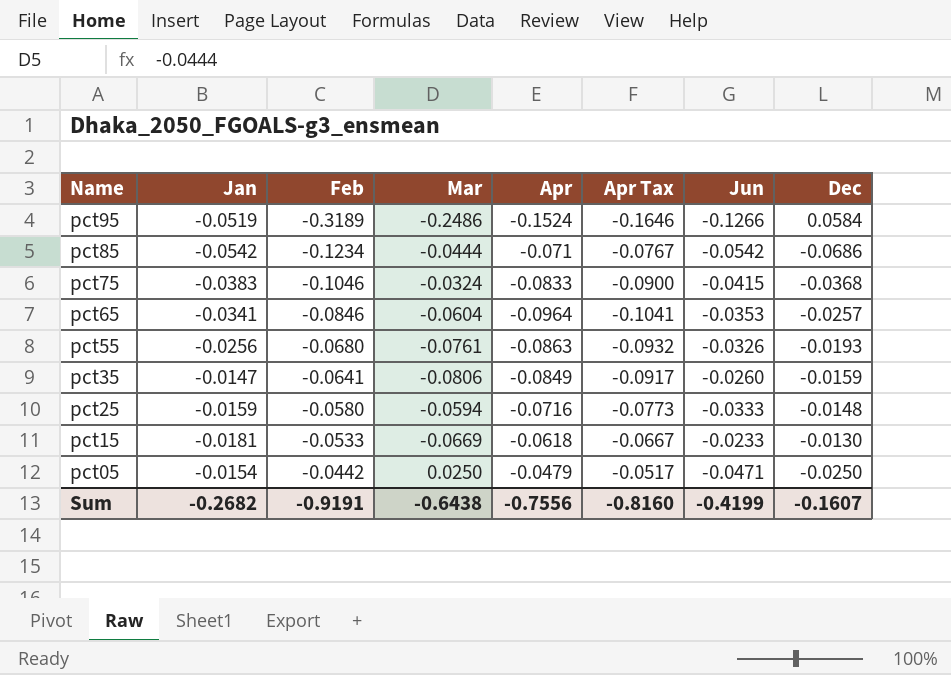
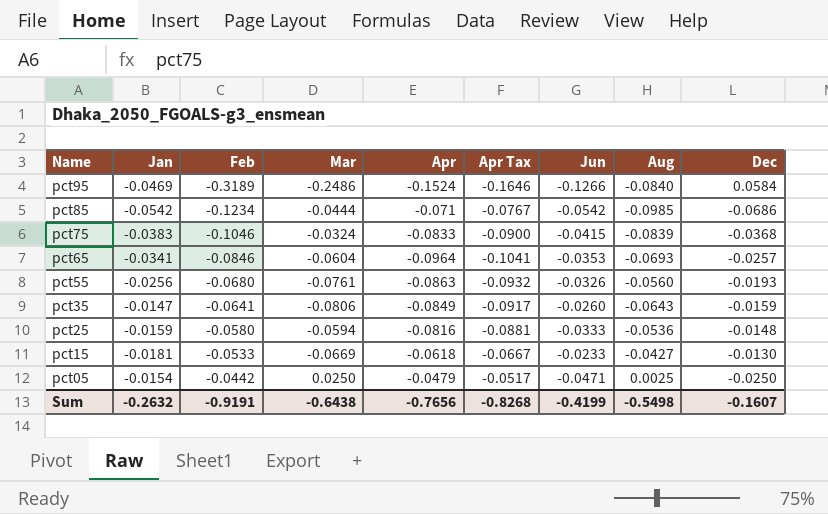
column Aug | position: none -> 8
pct95 | Jan: -0.0519 -> -0.0469
pct25 | Apr: -0.0716 -> -0.0816
pct25 | Apr Tax: -0.0773 -> -0.0881
Sum | Jan: -0.2682 -> -0.2632
Sum | Apr: -0.7556 -> -0.7656
Sum | Apr Tax: -0.8160 -> -0.8268

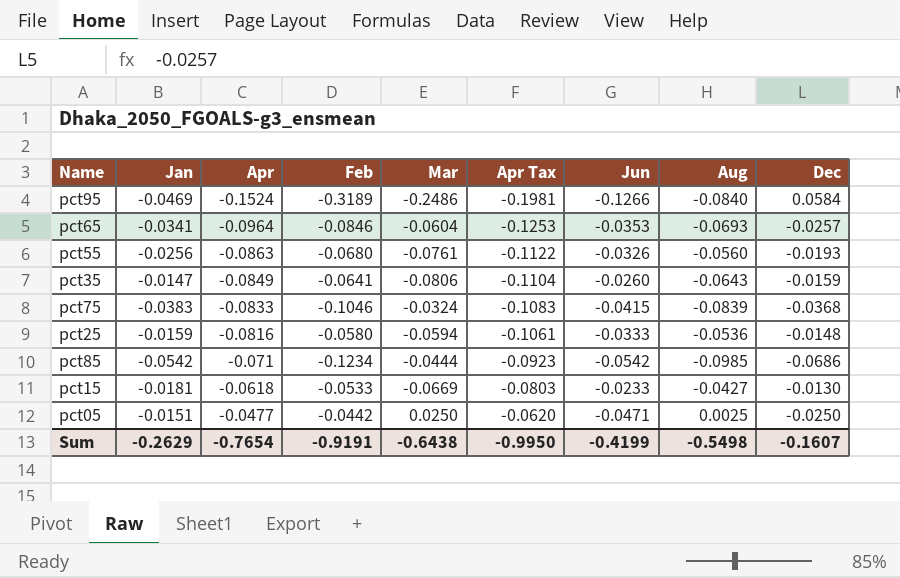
row order: Name descending -> Apr ascending
column Apr | position: 5 -> 3
column Apr Tax | formula: [Apr] * 1.08 -> [Apr] * 1.3
pct05 | Jan: -0.0154 -> -0.0151
pct05 | Apr: -0.0479 -> -0.0477
Sum | Jan: -0.2632 -> -0.2629
Sum | Apr: -0.7656 -> -0.7654
Sum | Apr Tax: -0.8268 -> -0.9950

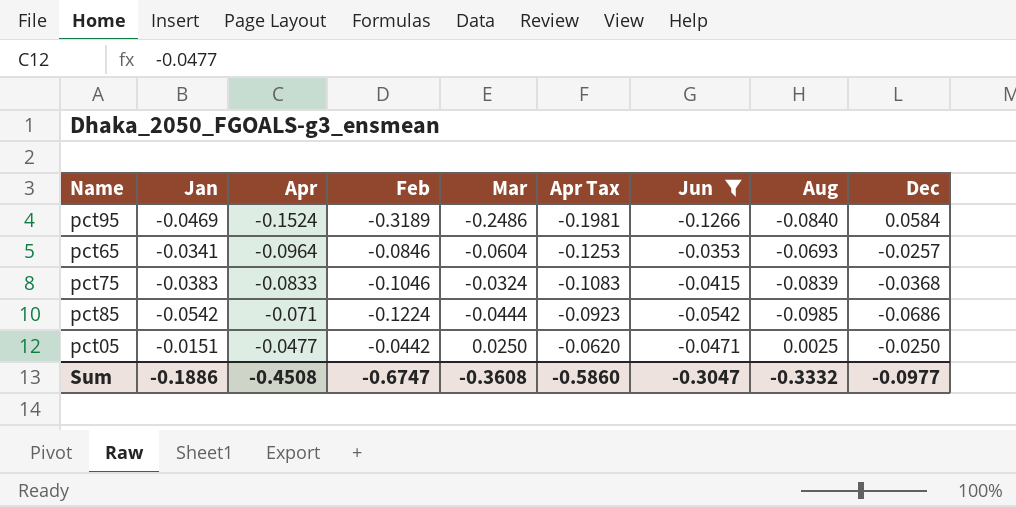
filter: none -> Jun <= -0.0353
pct85 | Feb: -0.1234 -> -0.1224
Sum | Jan: -0.2629 -> -0.1886
Sum | Apr: -0.7654 -> -0.4508
Sum | Feb: -0.9191 -> -0.6747
Sum | Mar: -0.6438 -> -0.3608
Sum | Apr Tax: -0.9950 -> -0.5860
Sum | Jun: -0.4199 -> -0.3047
Sum | Aug: -0.5498 -> -0.3332
Sum | Dec: -0.1607 -> -0.0977

